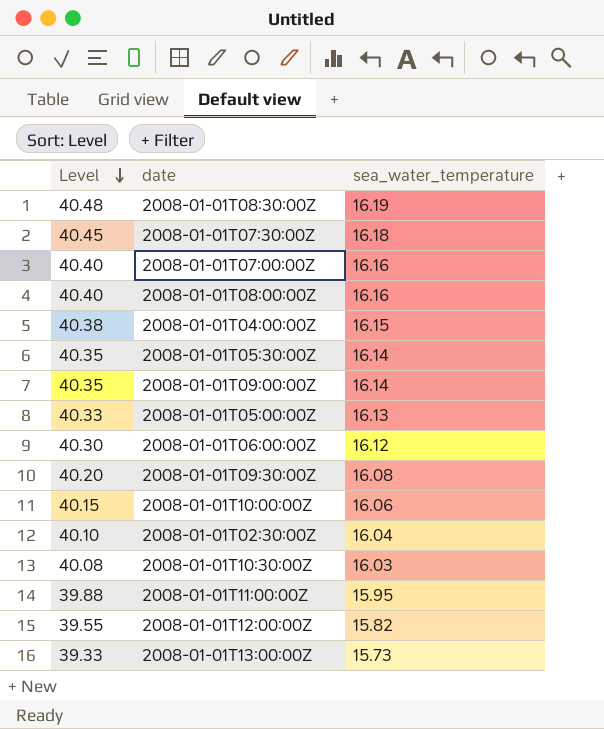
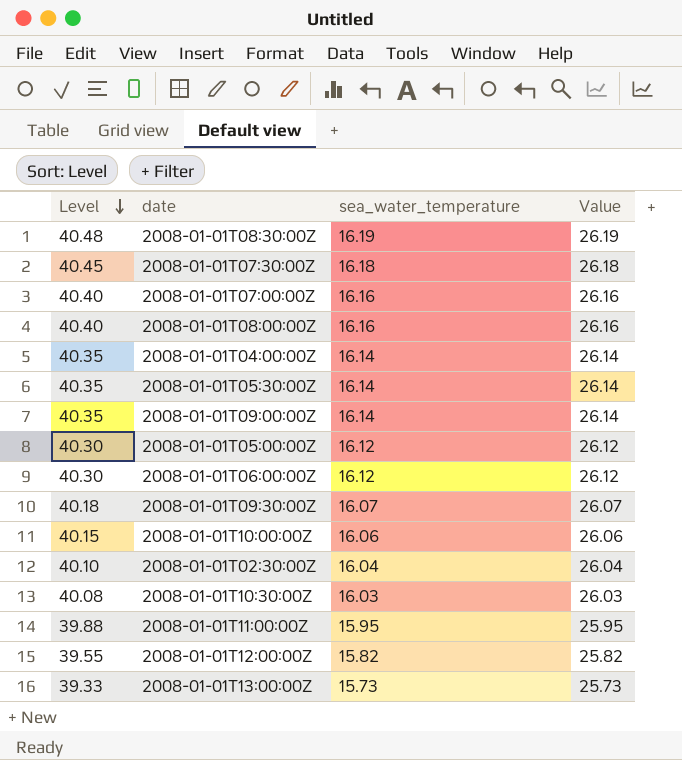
column Value | formula: none -> [sea_water_temperature] + 10
2008-01-01T04:00:00Z | Level: 40.38 -> 40.35
2008-01-01T04:00:00Z | sea_water_temperature: 16.15 -> 16.14
2008-01-01T05:00:00Z | Level: 40.33 -> 40.30
2008-01-01T05:00:00Z | sea_water_temperature: 16.13 -> 16.12
2008-01-01T09:30:00Z | Level: 40.20 -> 40.18
2008-01-01T09:30:00Z | sea_water_temperature: 16.08 -> 16.07

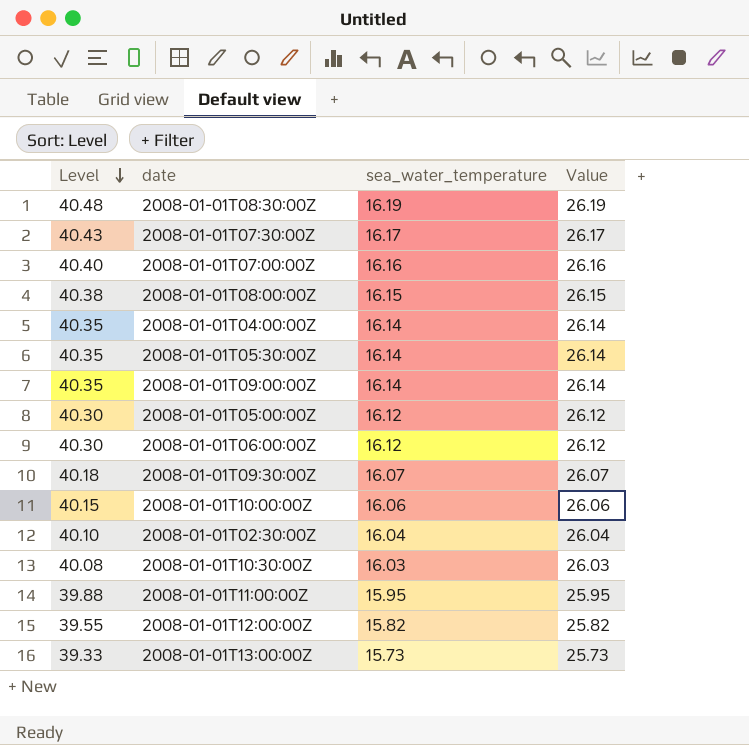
2008-01-01T07:30:00Z | Level: 40.45 -> 40.43
2008-01-01T07:30:00Z | sea_water_temperature: 16.18 -> 16.17
2008-01-01T07:30:00Z | Value: 26.18 -> 26.17
2008-01-01T08:00:00Z | Level: 40.40 -> 40.38
2008-01-01T08:00:00Z | sea_water_temperature: 16.16 -> 16.15
2008-01-01T08:00:00Z | Value: 26.16 -> 26.15

